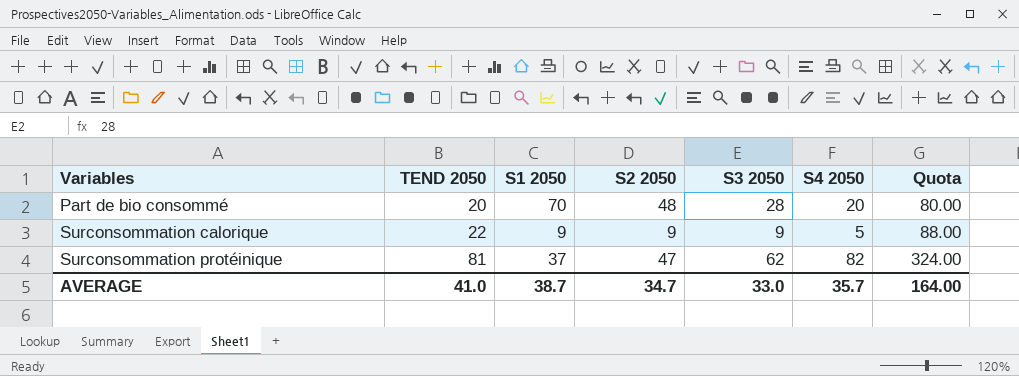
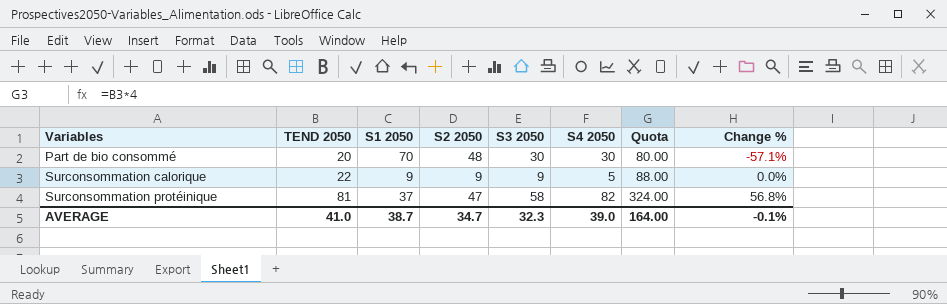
column Change % | formula: none -> ([S3 2050] - [S1 2050]) / [S1 2050]
Part de bio consommé | S3 2050: 28 -> 30
Part de bio consommé | S4 2050: 20 -> 30
Surconsommation protéinique | S3 2050: 62 -> 58
AVERAGE | S3 2050: 33.0 -> 32.3
AVERAGE | S4 2050: 35.7 -> 39.0

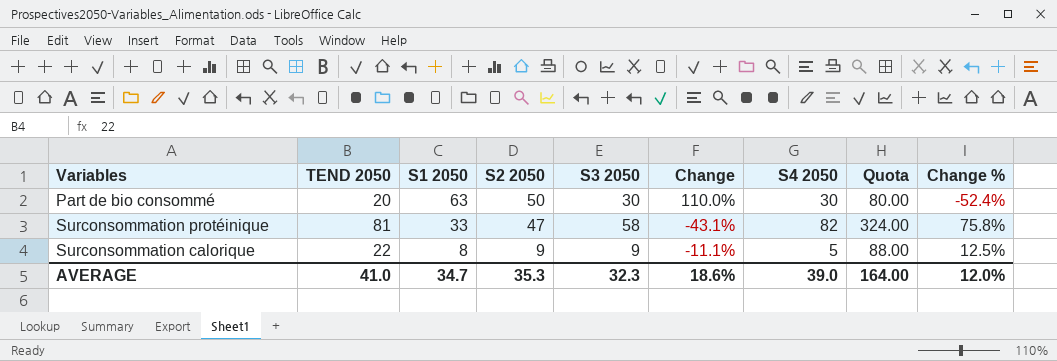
row order: Variables ascending -> S1 2050 descending
column Change | formula: none -> ([S1 2050] - [S3 2050]) / [S3 2050]
Part de bio consommé | S1 2050: 70 -> 63
Part de bio consommé | S2 2050: 48 -> 50
Part de bio consommé | Change %: -57.1% -> -52.4%
Surconsommation protéinique | S1 2050: 37 -> 33
Surconsommation protéinique | Change %: 56.8% -> 75.8%
Surconsommation calorique | S1 2050: 9 -> 8
Surconsommation calorique | Change %: 0.0% -> 12.5%
AVERAGE | S1 2050: 38.7 -> 34.7
AVERAGE | S2 2050: 34.7 -> 35.3
AVERAGE | Change %: -0.1% -> 12.0%

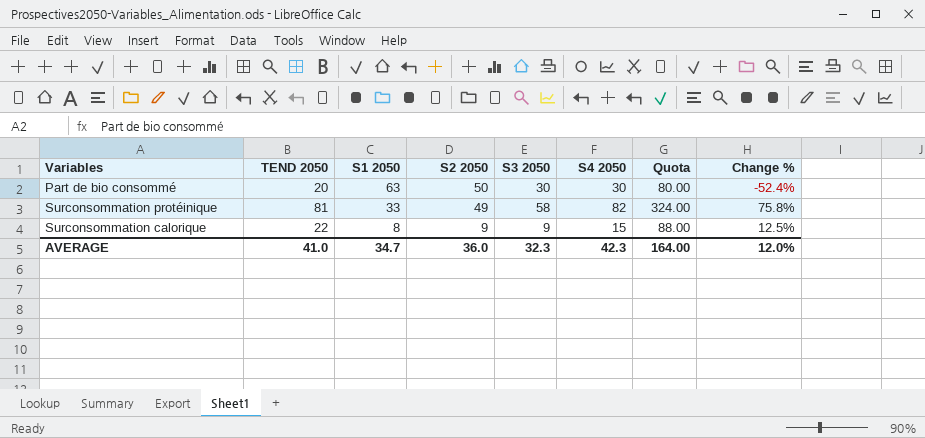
column Change | formula: ([S1 2050] - [S3 2050]) / [S3 2050] -> none
Surconsommation protéinique | S2 2050: 47 -> 49
Surconsommation calorique | S4 2050: 5 -> 15
AVERAGE | S2 2050: 35.3 -> 36.0
AVERAGE | S4 2050: 39.0 -> 42.3

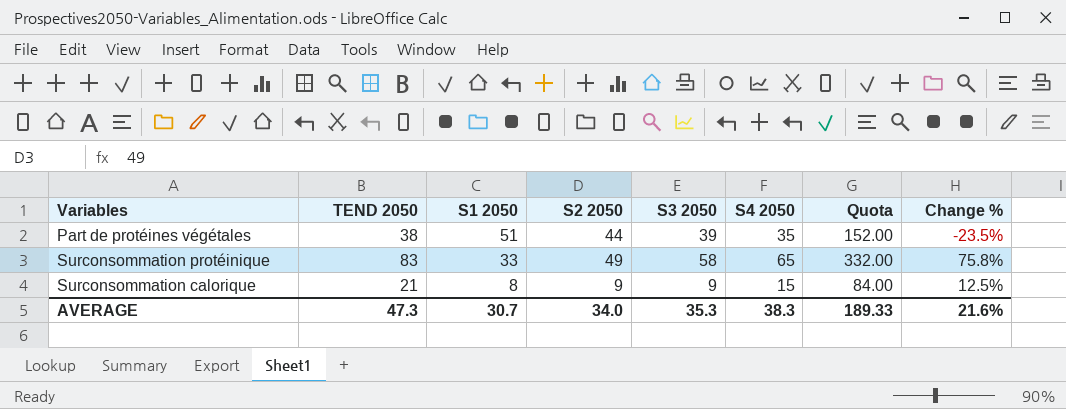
row Part de bio consommé: 20 | 63 | 50 | 30 | 30 | 80.00 | -52.4% -> none
row Part de protéines végétales: none -> 38 | 51 | 44 | 39 | 35 | 152.00 | -23.5%
Surconsommation protéinique | TEND 2050: 81 -> 83
Surconsommation protéinique | S4 2050: 82 -> 65
Surconsommation protéinique | Quota: 324.00 -> 332.00
Surconsommation calorique | TEND 2050: 22 -> 21
Surconsommation calorique | Quota: 88.00 -> 84.00
AVERAGE | TEND 2050: 41.0 -> 47.3
AVERAGE | S1 2050: 34.7 -> 30.7
AVERAGE | S2 2050: 36.0 -> 34.0
AVERAGE | S3 2050: 32.3 -> 35.3
AVERAGE | S4 2050: 42.3 -> 38.3
AVERAGE | Quota: 164.00 -> 189.33
AVERAGE | Change %: 12.0% -> 21.6%

